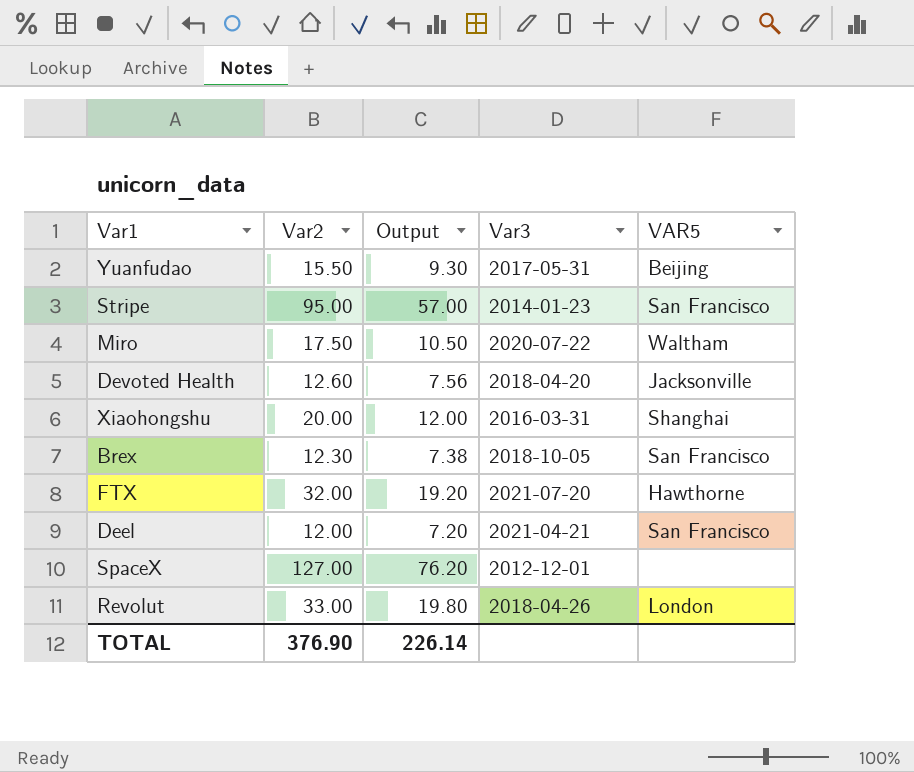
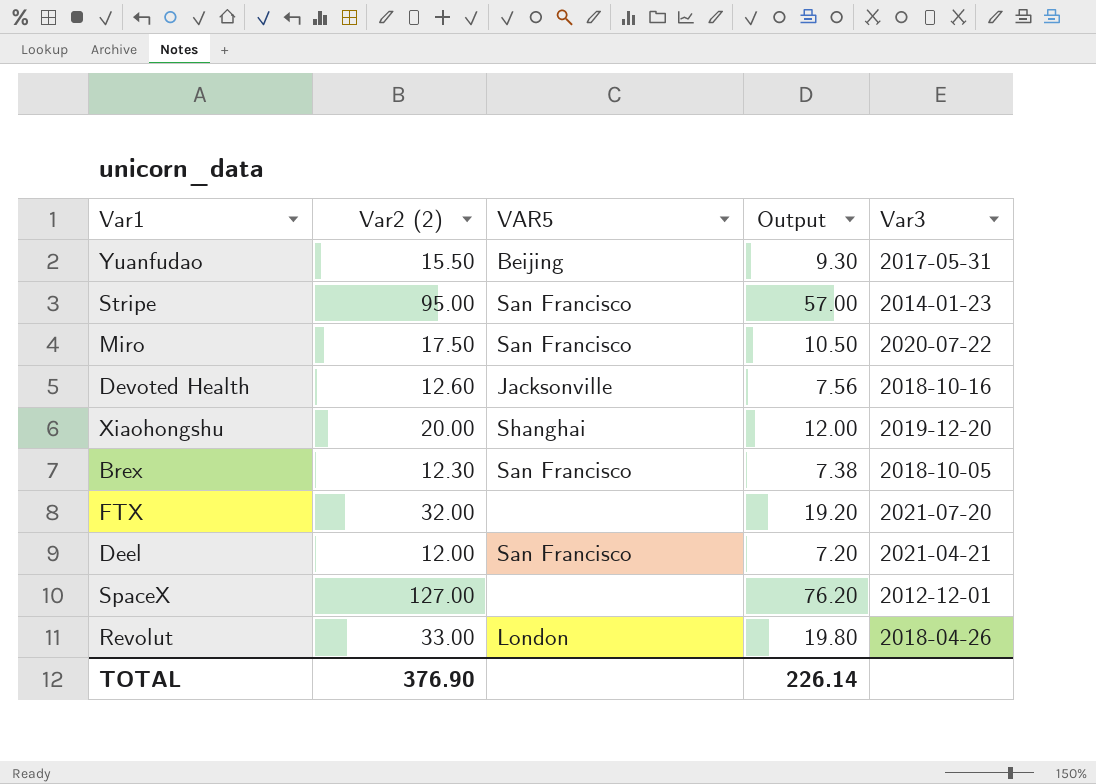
column name: Var2 -> Var2 (2)
column VAR5 | position: 5 -> 3
Miro | VAR5: Waltham -> San Francisco
Devoted Health | Var3: 2018-04-20 -> 2018-10-16
Xiaohongshu | Var3: 2016-03-31 -> 2019-12-20
FTX | VAR5: Hawthorne -> none

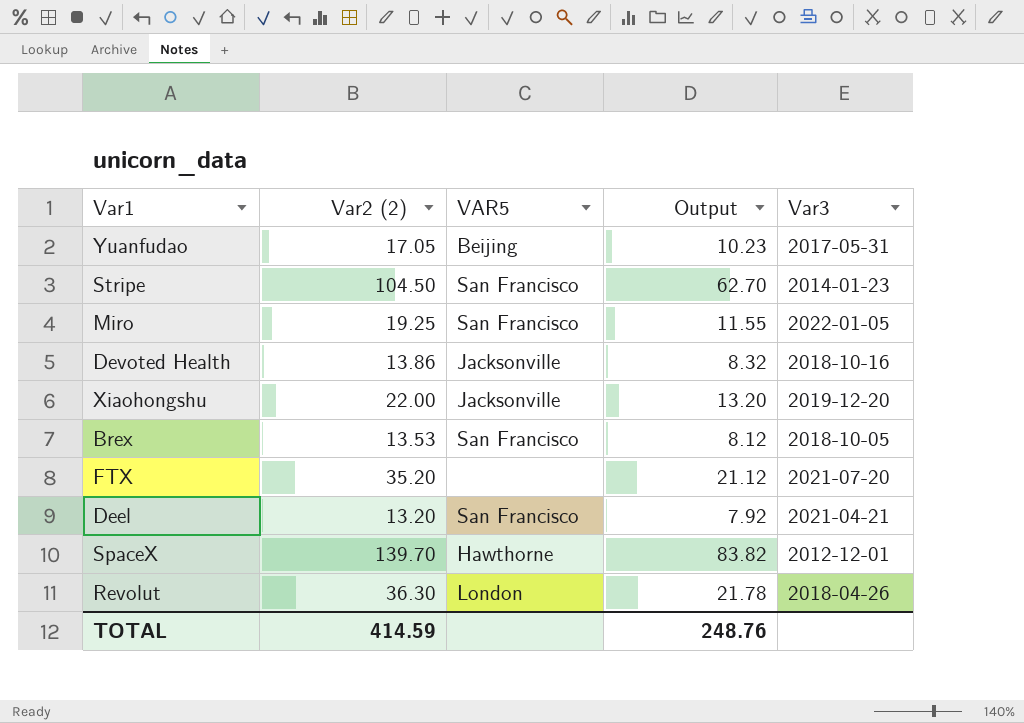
Yuanfudao | Var2 (2): 15.50 -> 17.05
Yuanfudao | Output: 9.30 -> 10.23
Stripe | Var2 (2): 95.00 -> 104.50
Stripe | Output: 57.00 -> 62.70
Miro | Var2 (2): 17.50 -> 19.25
Miro | Output: 10.50 -> 11.55
Miro | Var3: 2020-07-22 -> 2022-01-05
Devoted Health | Var2 (2): 12.60 -> 13.86
Devoted Health | Output: 7.56 -> 8.32
Xiaohongshu | Var2 (2): 20.00 -> 22.00
Xiaohongshu | VAR5: Shanghai -> Jacksonville
Xiaohongshu | Output: 12.00 -> 13.20
Brex | Var2 (2): 12.30 -> 13.53
Brex | Output: 7.38 -> 8.12
FTX | Var2 (2): 32.00 -> 35.20
FTX | Output: 19.20 -> 21.12
Deel | Var2 (2): 12.00 -> 13.20
Deel | Output: 7.20 -> 7.92
SpaceX | Var2 (2): 127.00 -> 139.70
SpaceX | VAR5: none -> Hawthorne
SpaceX | Output: 76.20 -> 83.82
Revolut | Var2 (2): 33.00 -> 36.30
Revolut | Output: 19.80 -> 21.78
TOTAL | Var2 (2): 376.90 -> 414.59
TOTAL | Output: 226.14 -> 248.76

